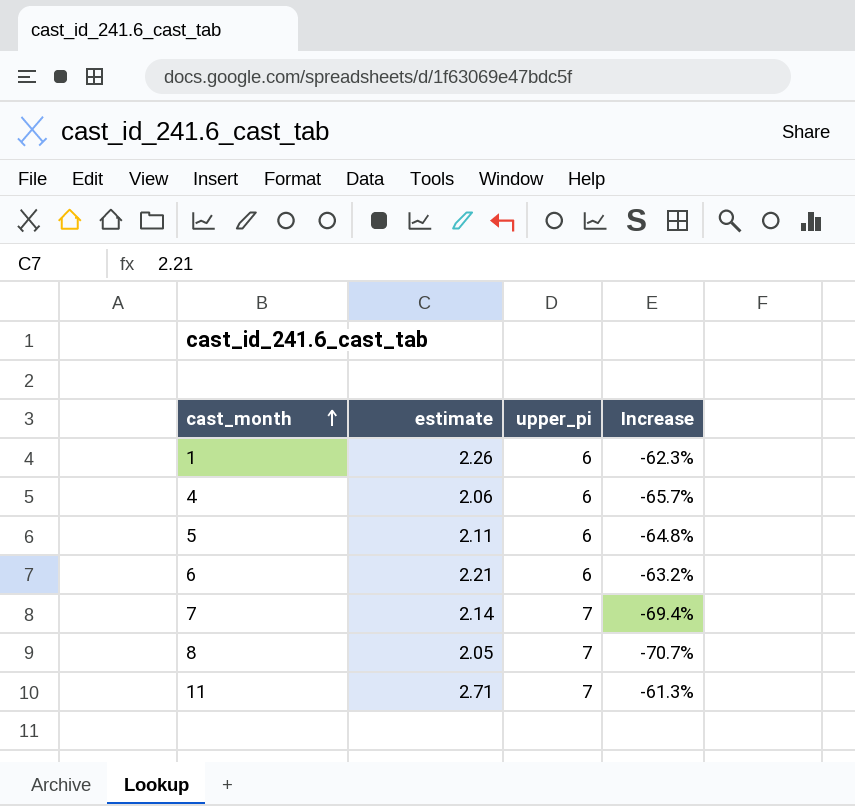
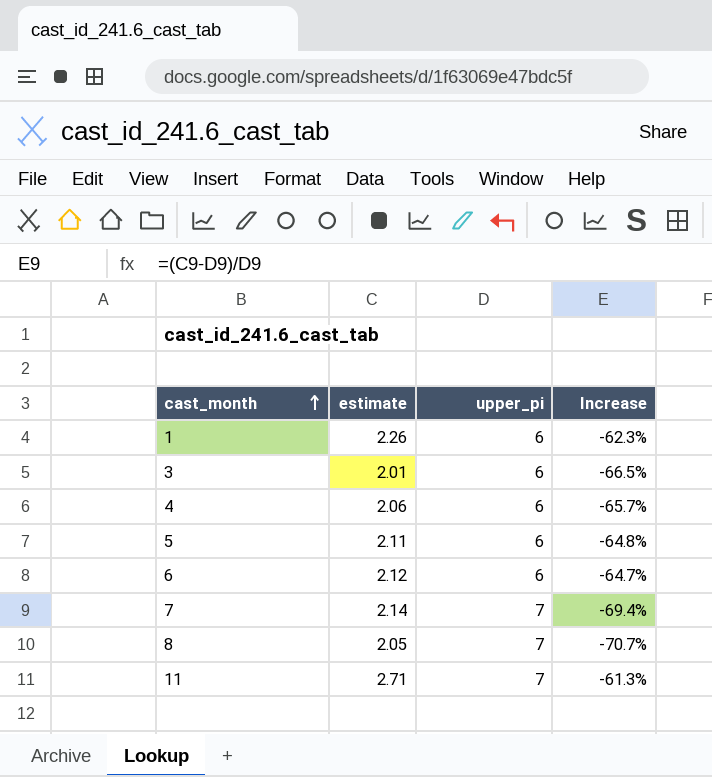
row 3: none -> 2.01 | 6 | -66.5%
6 | estimate: 2.21 -> 2.12
6 | Increase: -63.2% -> -64.7%

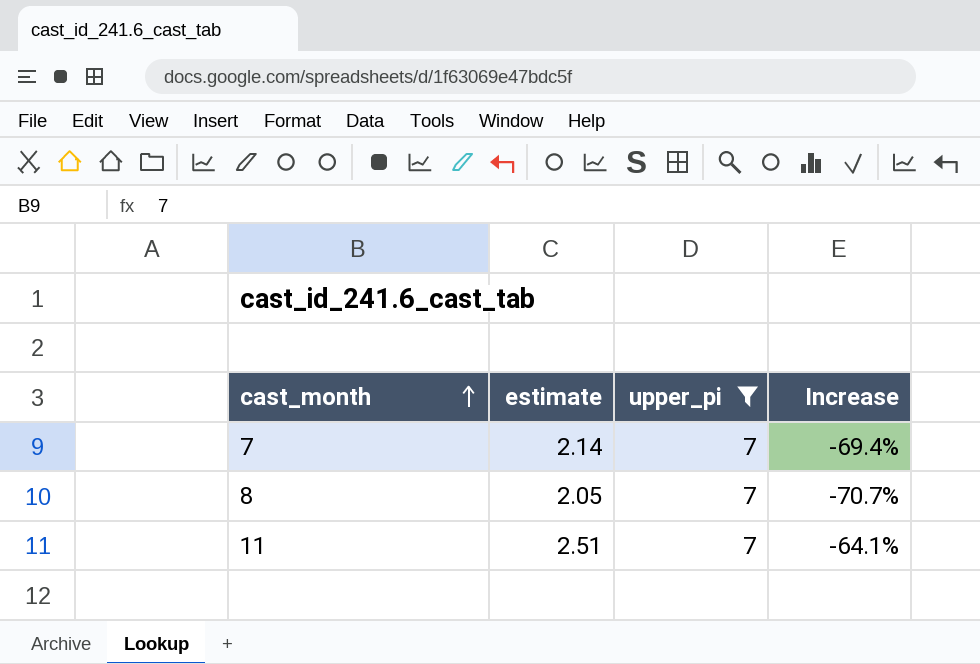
filter: none -> upper_pi = 7
11 | estimate: 2.71 -> 2.51
11 | Increase: -61.3% -> -64.1%

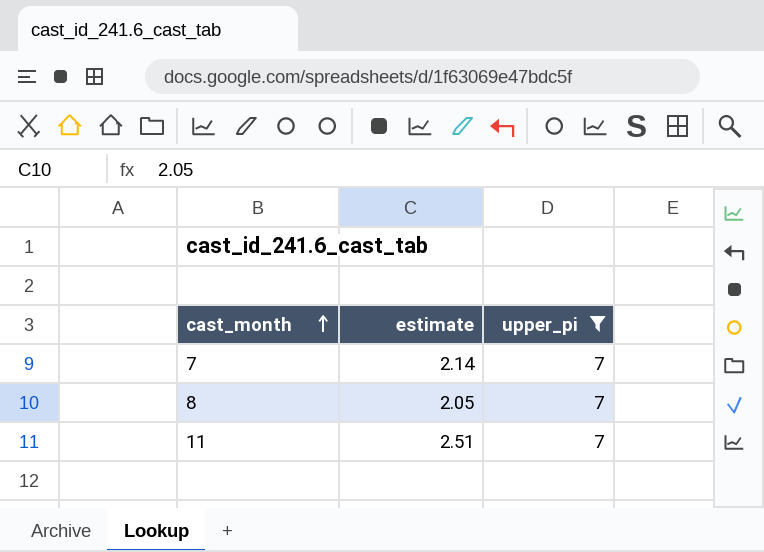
column Increase | formula: ([estimate] - [upper_pi]) / [upper_pi] -> none

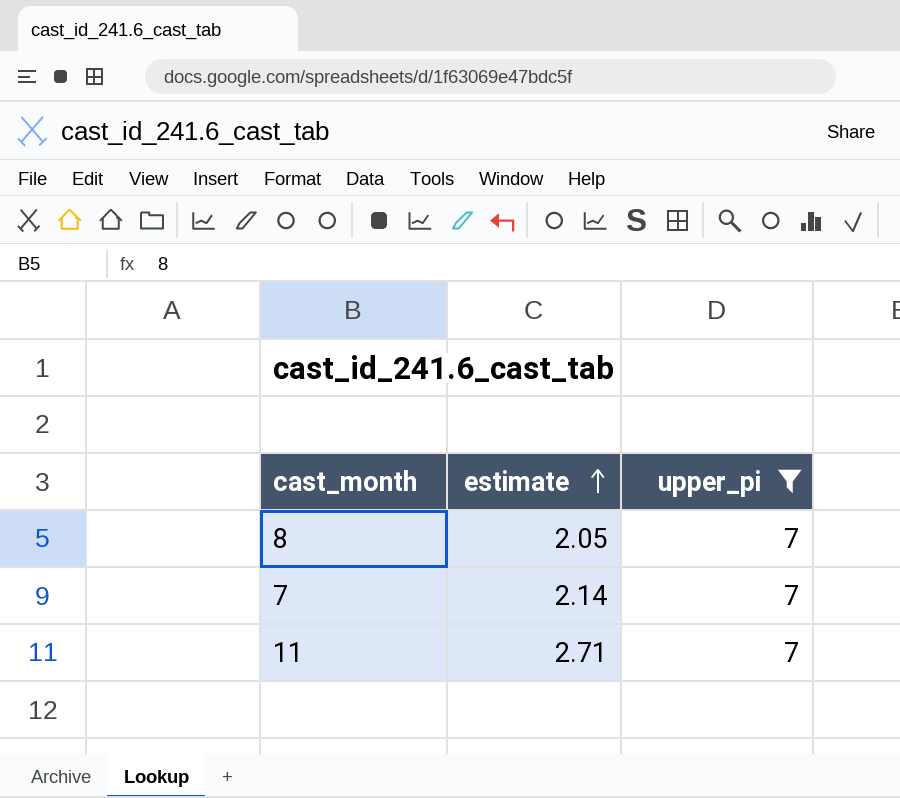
row order: cast_month ascending -> estimate ascending
11 | estimate: 2.51 -> 2.71

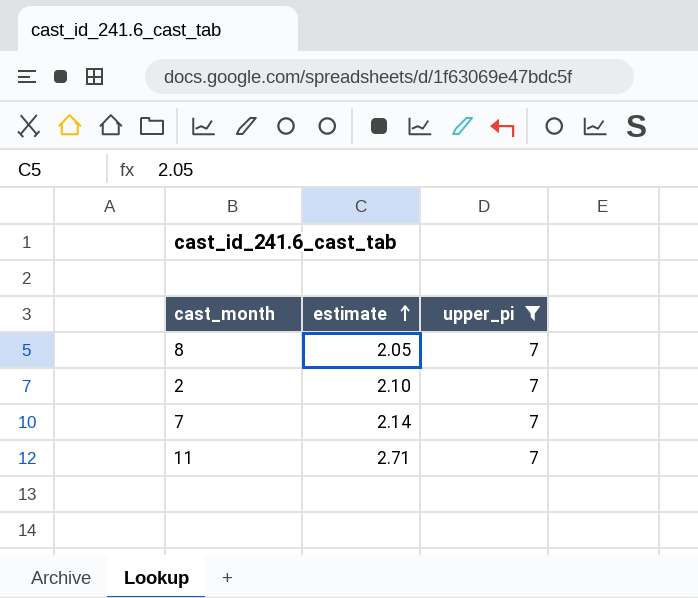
row 2: none -> 2.10 | 7

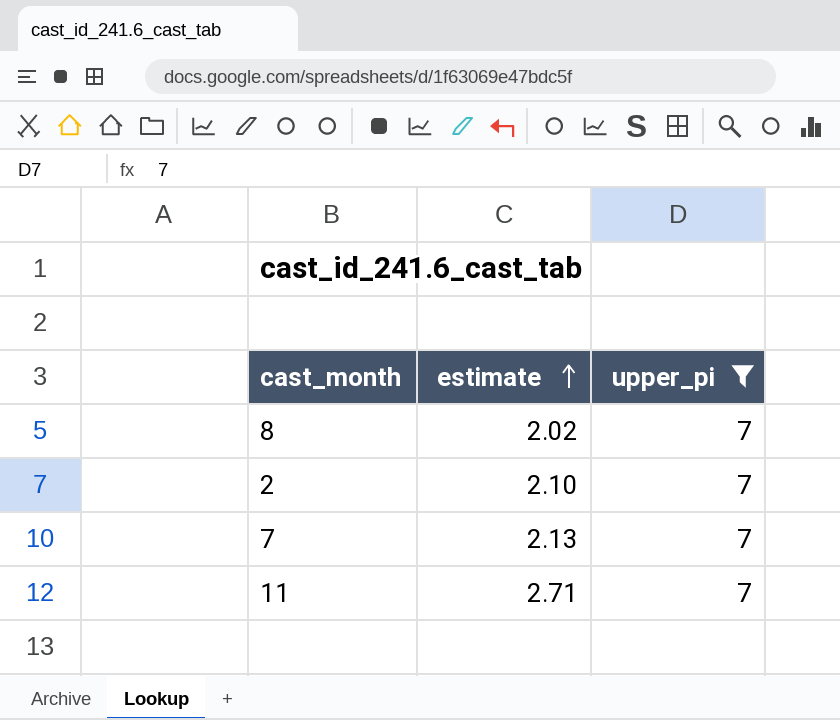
8 | estimate: 2.05 -> 2.02
7 | estimate: 2.14 -> 2.13

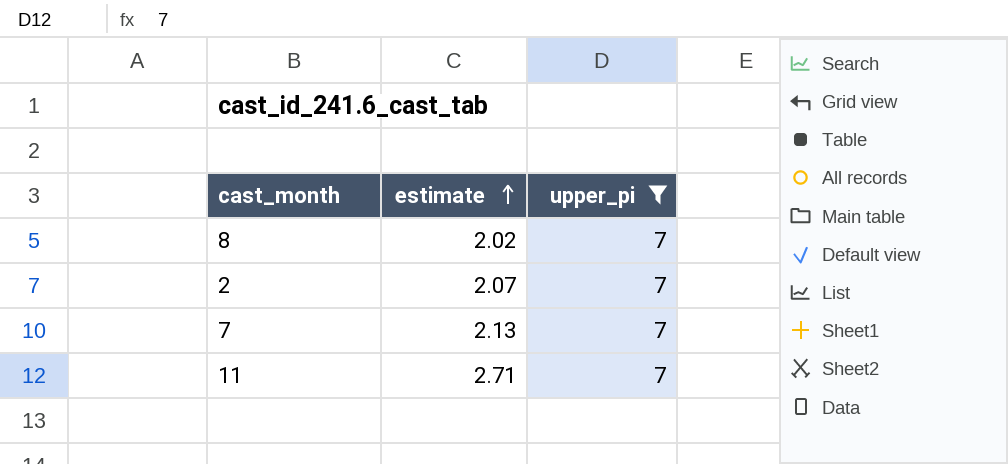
2 | estimate: 2.10 -> 2.07

